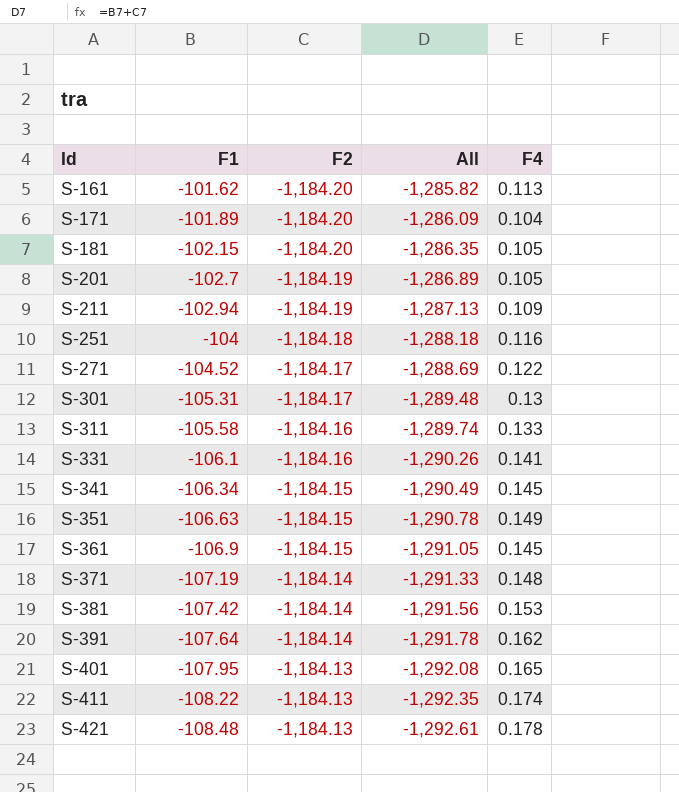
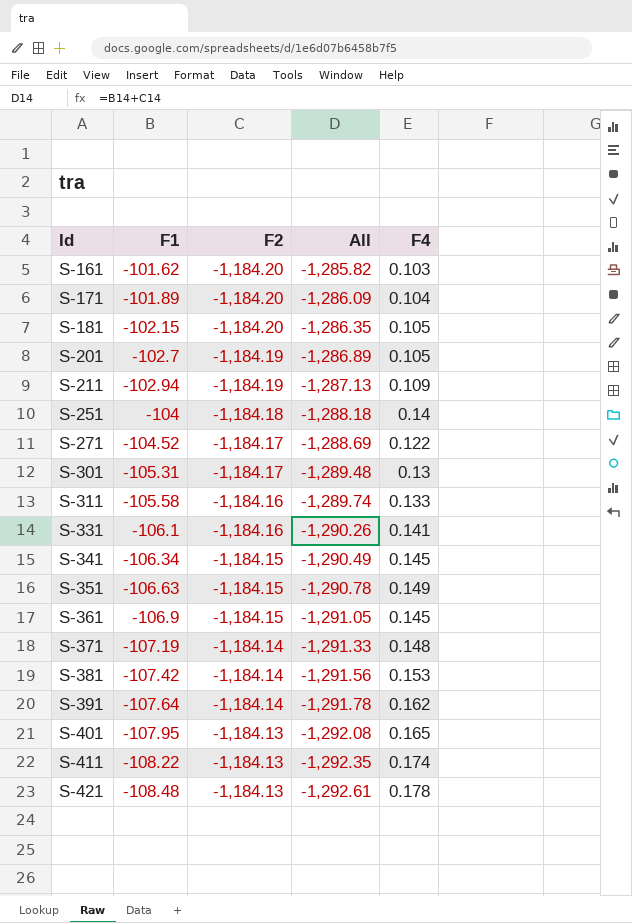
S-161 | F4: 0.113 -> 0.103
S-251 | F4: 0.116 -> 0.14

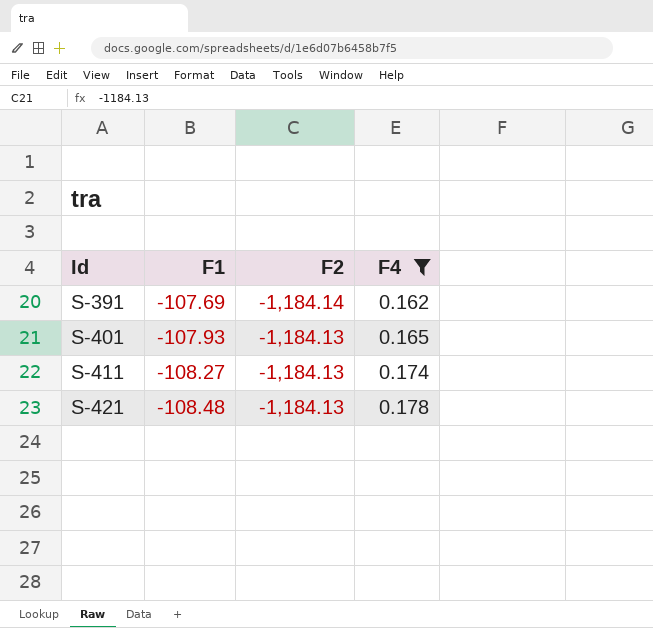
filter: none -> F4 >= 0.162
column All | formula: [F1] + [F2] -> none
S-391 | F1: -107.64 -> -107.69
S-401 | F1: -107.95 -> -107.93
S-411 | F1: -108.22 -> -108.27

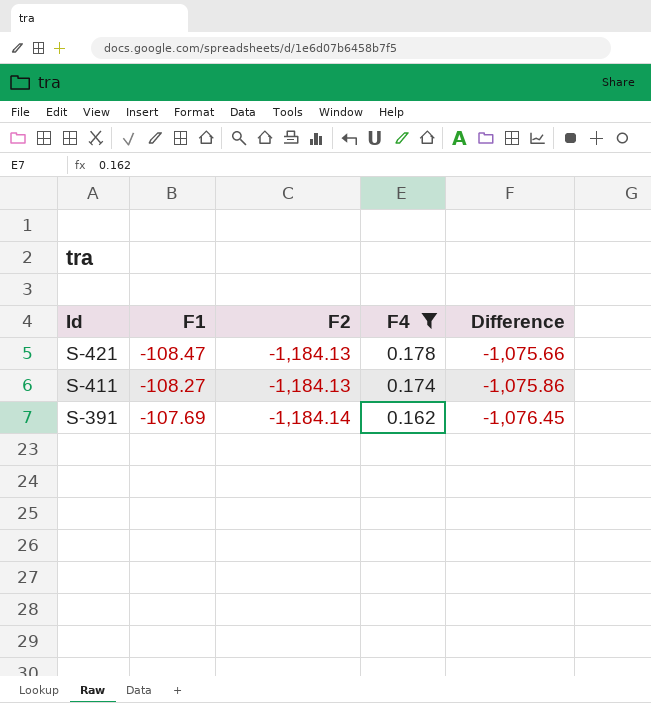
row order: Id ascending -> Id descending
column Difference | formula: none -> [F2] - [F1]
row S-401: -107.93 | -1,184.13 | 0.165 -> none
S-421 | F1: -108.48 -> -108.47

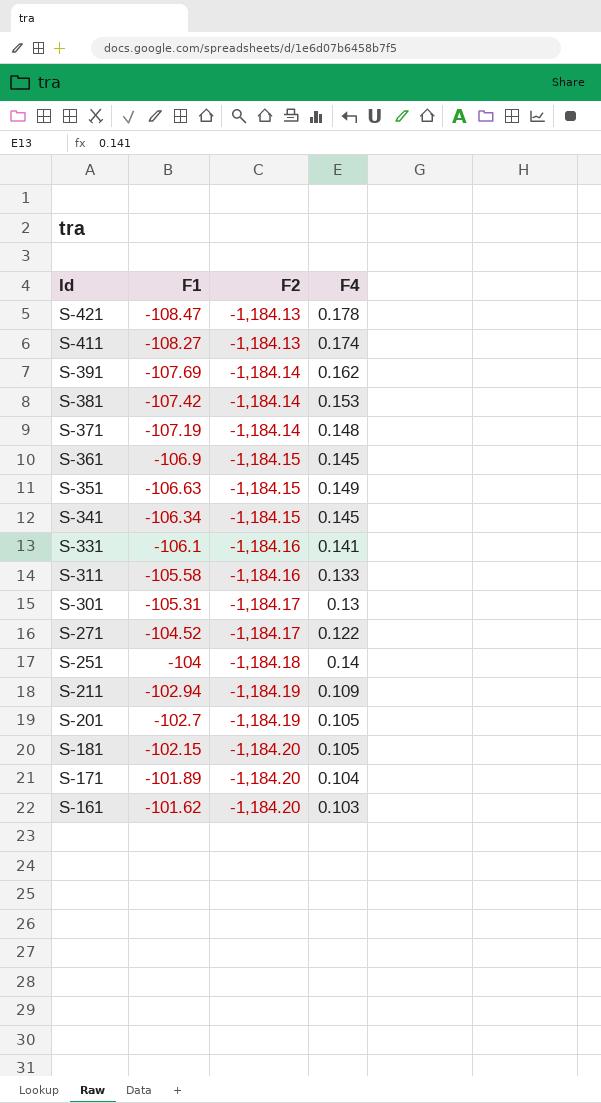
filter: F4 >= 0.162 -> none
column Difference | formula: [F2] - [F1] -> none

